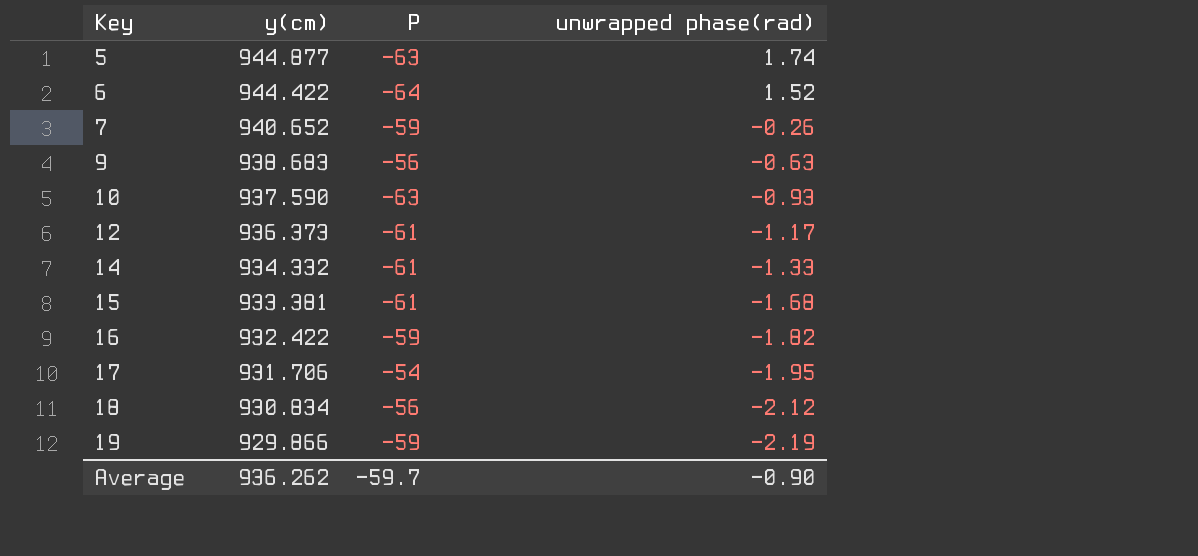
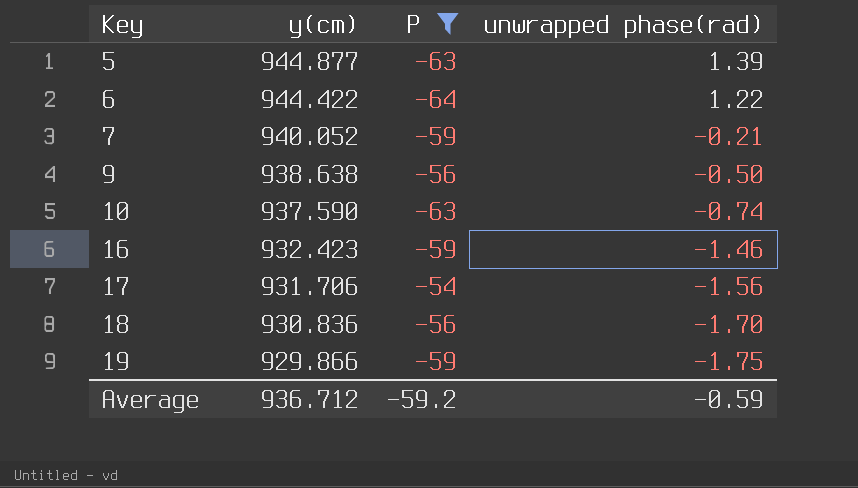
filter: none -> P != -61
5 | unwrapped phase(rad): 1.74 -> 1.39
6 | unwrapped phase(rad): 1.52 -> 1.22
7 | y(cm): 940.652 -> 940.052
7 | unwrapped phase(rad): -0.26 -> -0.21
9 | y(cm): 938.683 -> 938.638
9 | unwrapped phase(rad): -0.63 -> -0.50
10 | unwrapped phase(rad): -0.93 -> -0.74
16 | y(cm): 932.422 -> 932.423
16 | unwrapped phase(rad): -1.82 -> -1.46
17 | unwrapped phase(rad): -1.95 -> -1.56
18 | y(cm): 930.834 -> 930.836
18 | unwrapped phase(rad): -2.12 -> -1.70
19 | unwrapped phase(rad): -2.19 -> -1.75
Average | y(cm): 936.262 -> 936.712
Average | P: -59.7 -> -59.2
Average | unwrapped phase(rad): -0.90 -> -0.59

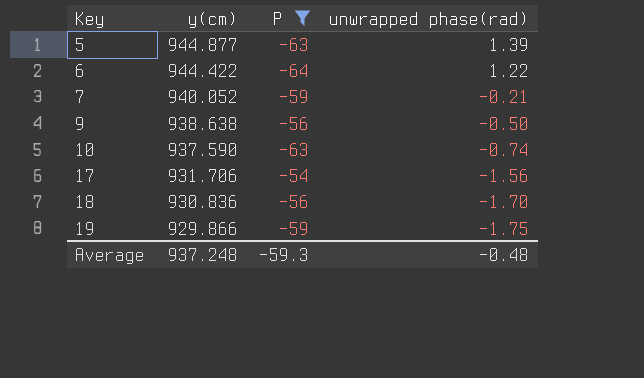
row 16: 932.423 | -59 | -1.46 -> none
Average | y(cm): 936.712 -> 937.248
Average | P: -59.2 -> -59.3
Average | unwrapped phase(rad): -0.59 -> -0.48

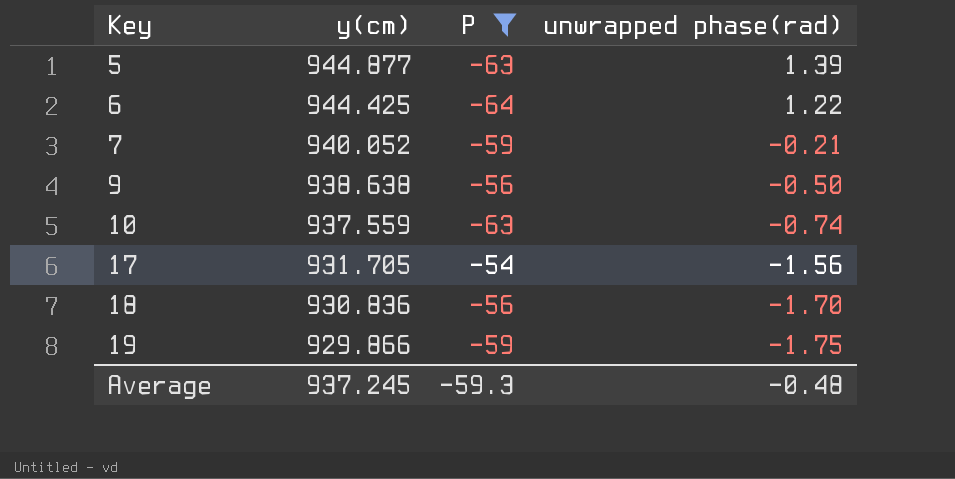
6 | y(cm): 944.422 -> 944.425
10 | y(cm): 937.590 -> 937.559
17 | y(cm): 931.706 -> 931.705
Average | y(cm): 937.248 -> 937.245

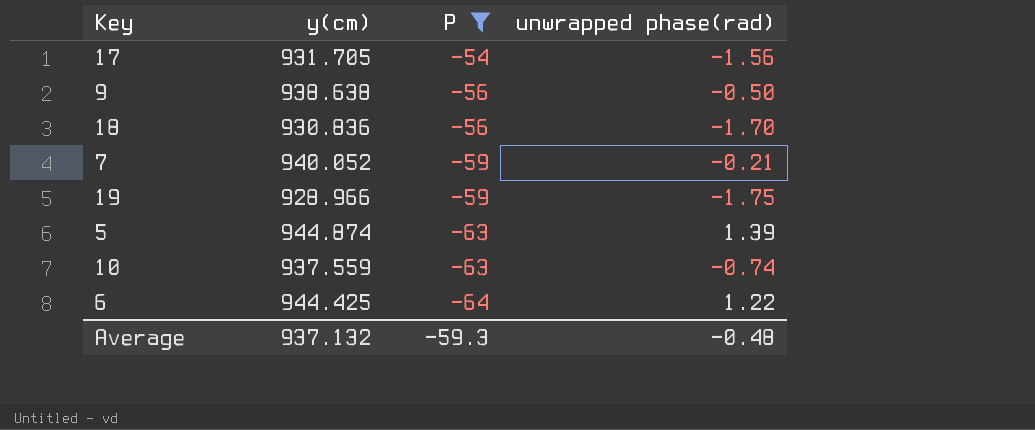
row order: Key ascending -> P descending
19 | y(cm): 929.866 -> 928.966
5 | y(cm): 944.877 -> 944.874
Average | y(cm): 937.245 -> 937.132

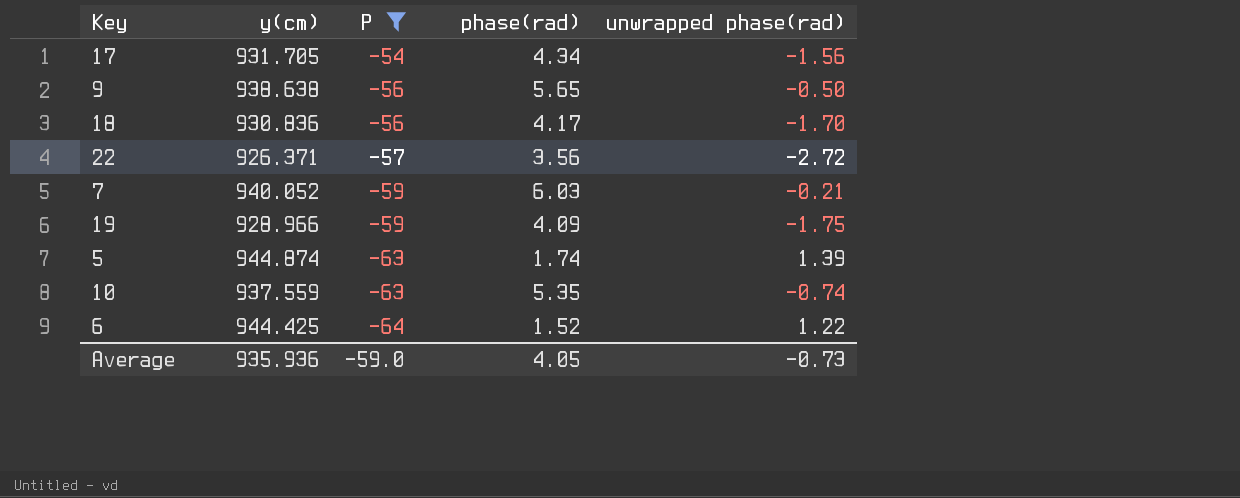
column phase(rad) | position: none -> 4
row 22: none -> 926.371 | -57 | 3.56 | -2.72
Average | y(cm): 937.132 -> 935.936
Average | P: -59.3 -> -59.0
Average | unwrapped phase(rad): -0.48 -> -0.73

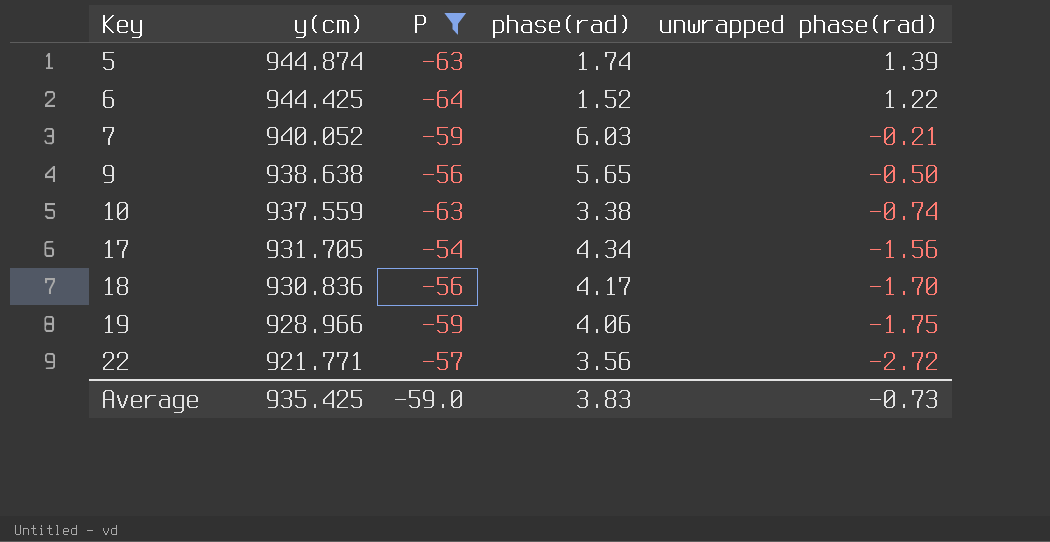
row order: P descending -> Key ascending
10 | phase(rad): 5.35 -> 3.38
19 | phase(rad): 4.09 -> 4.06
22 | y(cm): 926.371 -> 921.771
Average | y(cm): 935.936 -> 935.425
Average | phase(rad): 4.05 -> 3.83

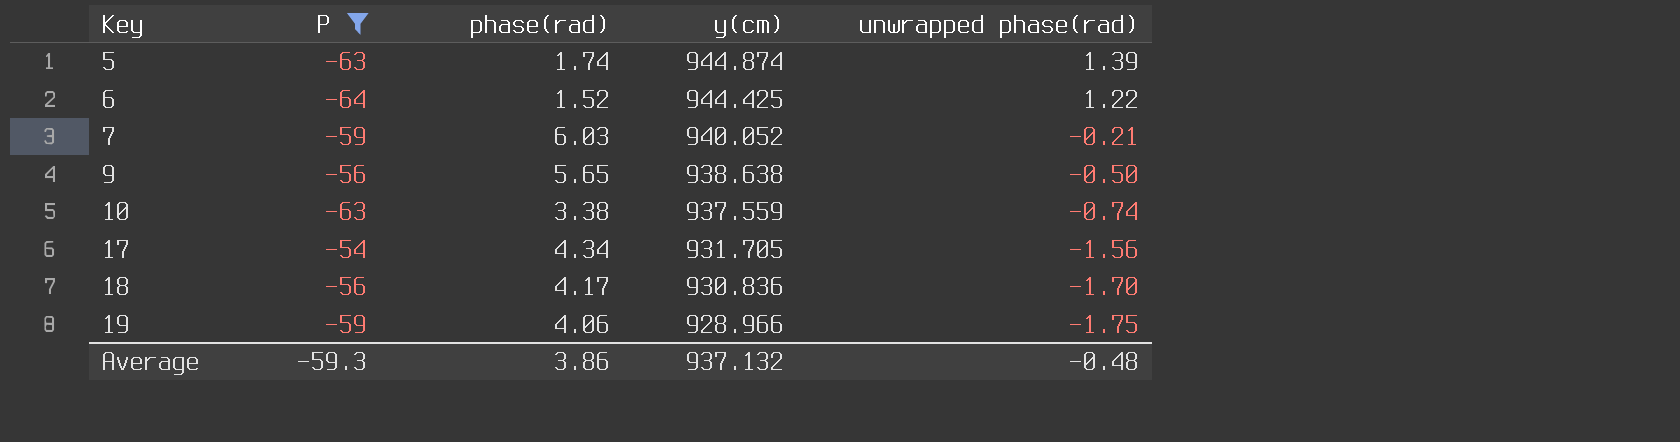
column y(cm) | position: 2 -> 4
row 22: 921.771 | -57 | 3.56 | -2.72 -> none
Average | P: -59.0 -> -59.3
Average | phase(rad): 3.83 -> 3.86
Average | y(cm): 935.425 -> 937.132
Average | unwrapped phase(rad): -0.73 -> -0.48

